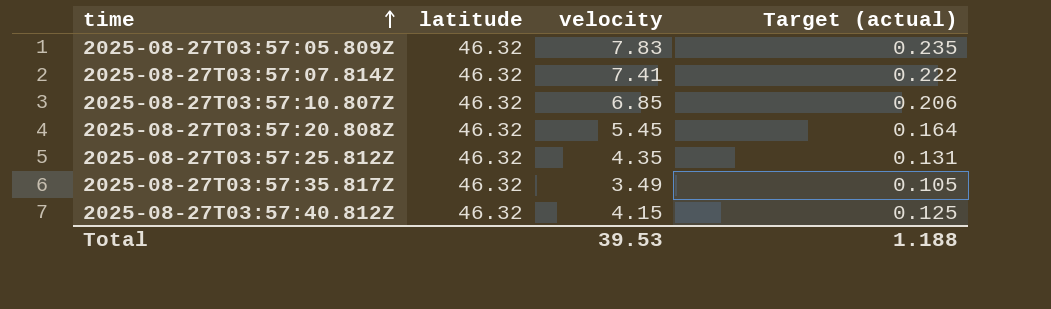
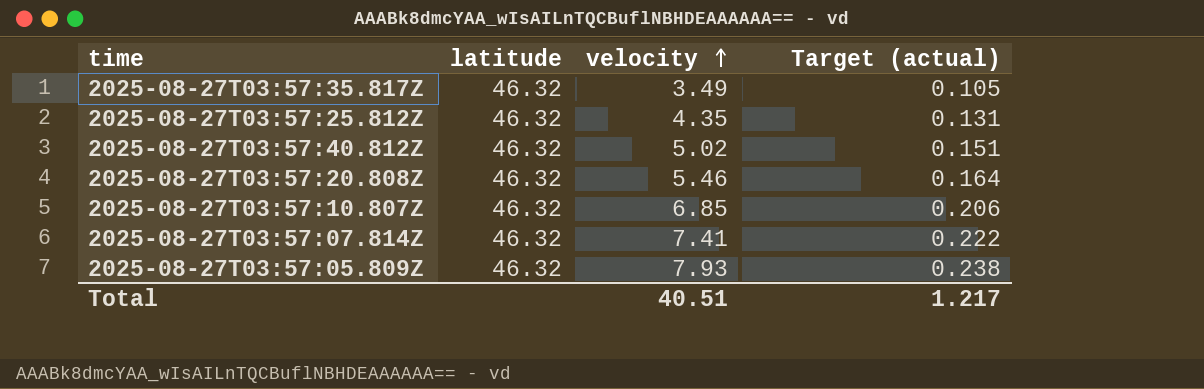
row order: time ascending -> velocity ascending
2025-08-27T03:57:40.812Z | velocity: 4.15 -> 5.02
2025-08-27T03:57:40.812Z | Target (actual): 0.125 -> 0.151
2025-08-27T03:57:20.808Z | velocity: 5.45 -> 5.46
2025-08-27T03:57:05.809Z | velocity: 7.83 -> 7.93
2025-08-27T03:57:05.809Z | Target (actual): 0.235 -> 0.238
Total | velocity: 39.53 -> 40.51
Total | Target (actual): 1.188 -> 1.217

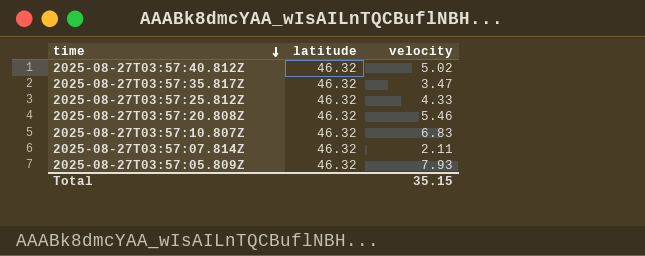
row order: velocity ascending -> time descending
column Target (actual) | formula: [velocity] * 0.03 -> none
2025-08-27T03:57:35.817Z | velocity: 3.49 -> 3.47
2025-08-27T03:57:25.812Z | velocity: 4.35 -> 4.33
2025-08-27T03:57:10.807Z | velocity: 6.85 -> 6.83
2025-08-27T03:57:07.814Z | velocity: 7.41 -> 2.11
Total | velocity: 40.51 -> 35.15

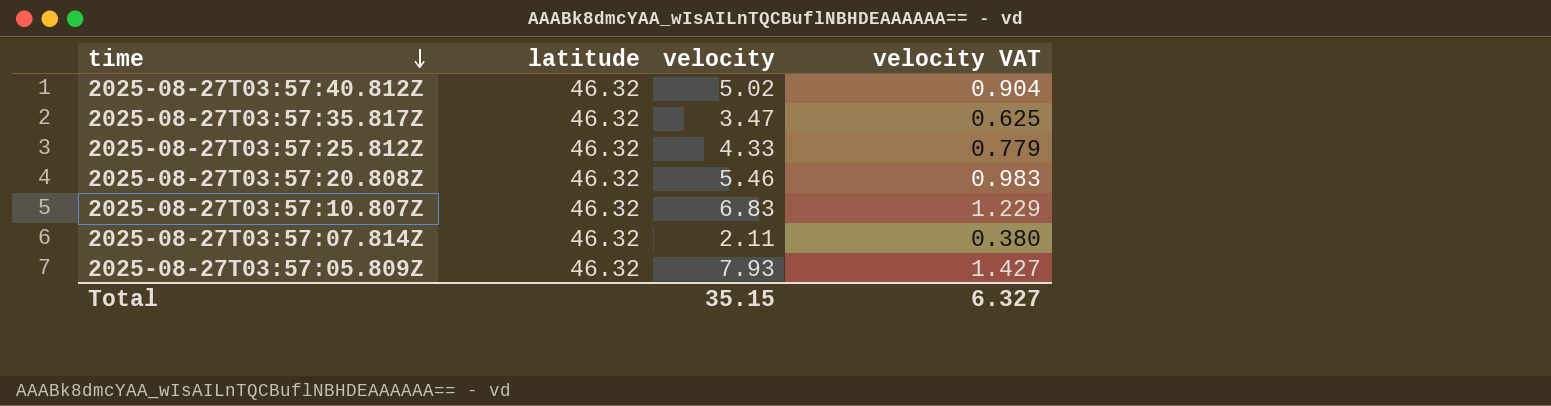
column velocity VAT | formula: none -> [velocity] * 0.18

